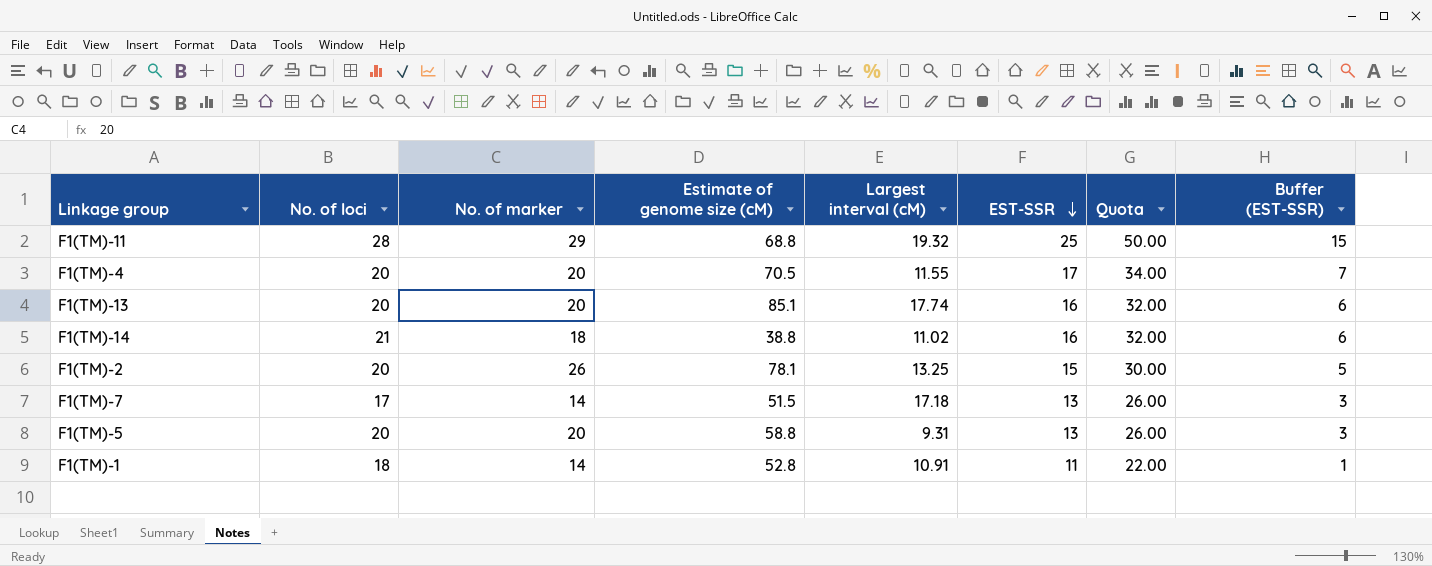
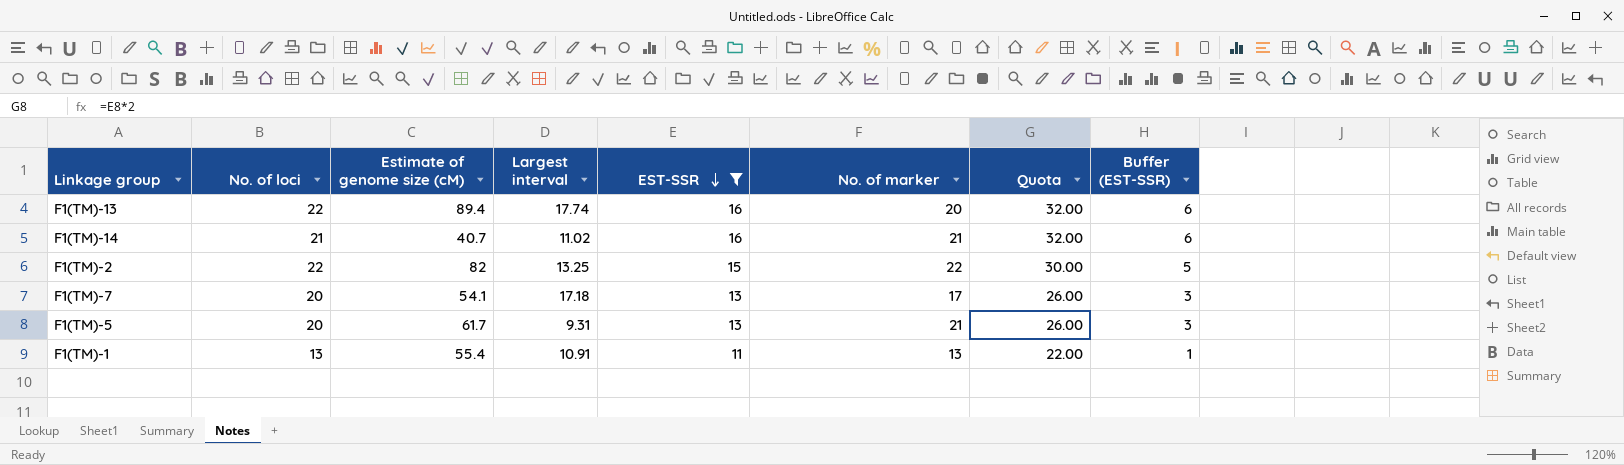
filter: none -> EST-SSR <= 16
column name: Largest interval (cM) -> Largest interval
column No. of marker | position: 3 -> 6
F1(TM)-13 | No. of loci: 20 -> 22
F1(TM)-13 | Estimate of genome size (cM): 85.1 -> 89.4
F1(TM)-14 | Estimate of genome size (cM): 38.8 -> 40.7
F1(TM)-14 | No. of marker: 18 -> 21
F1(TM)-2 | No. of loci: 20 -> 22
F1(TM)-2 | Estimate of genome size (cM): 78.1 -> 82
F1(TM)-2 | No. of marker: 26 -> 22
F1(TM)-7 | No. of loci: 17 -> 20
F1(TM)-7 | Estimate of genome size (cM): 51.5 -> 54.1
F1(TM)-7 | No. of marker: 14 -> 17
F1(TM)-5 | Estimate of genome size (cM): 58.8 -> 61.7
F1(TM)-5 | No. of marker: 20 -> 21
F1(TM)-1 | No. of loci: 18 -> 13
F1(TM)-1 | Estimate of genome size (cM): 52.8 -> 55.4
F1(TM)-1 | No. of marker: 14 -> 13

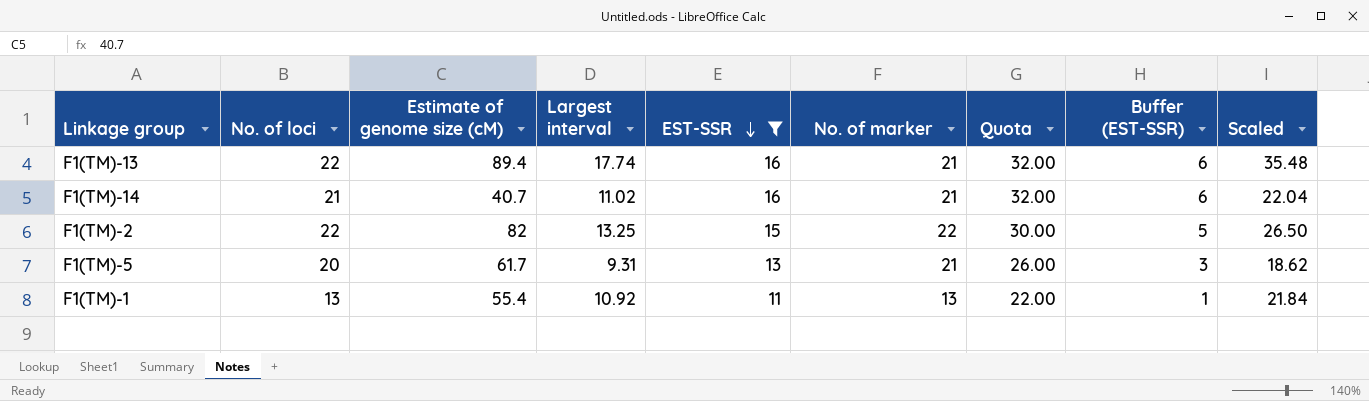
column Scaled | formula: none -> [Largest interval] * 2
row F1(TM)-7: 20 | 54.1 | 17.18 | 13 | 17 | 26.00 | 3 -> none
F1(TM)-13 | No. of marker: 20 -> 21
F1(TM)-1 | Largest interval: 10.91 -> 10.92

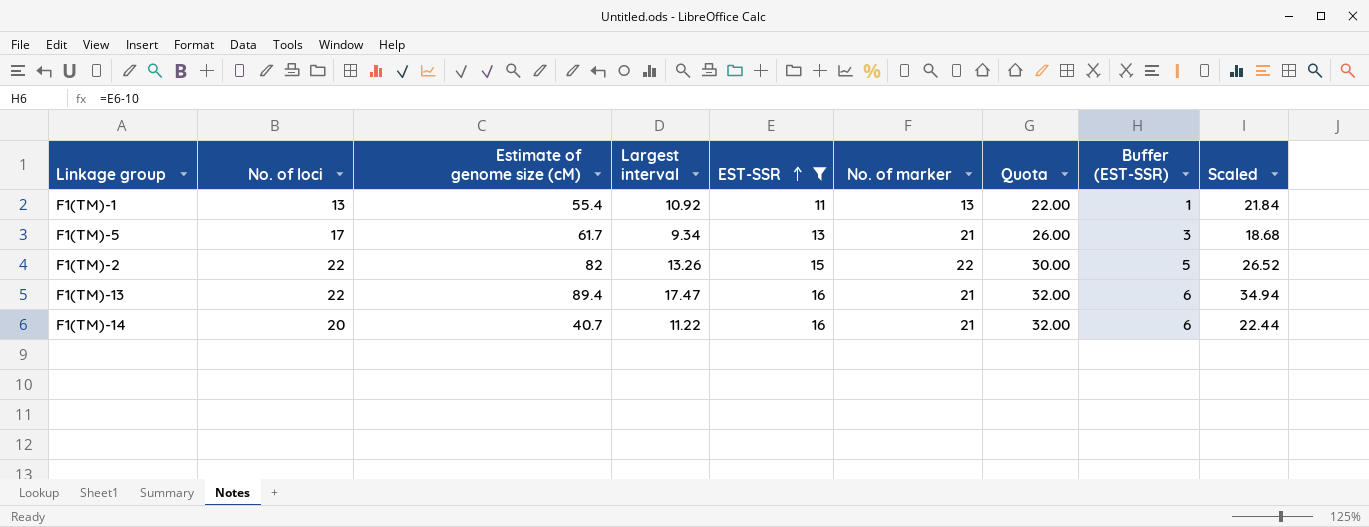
row order: EST-SSR descending -> EST-SSR ascending
F1(TM)-5 | No. of loci: 20 -> 17
F1(TM)-5 | Largest interval: 9.31 -> 9.34
F1(TM)-5 | Scaled: 18.62 -> 18.68
F1(TM)-2 | Largest interval: 13.25 -> 13.26
F1(TM)-2 | Scaled: 26.50 -> 26.52
F1(TM)-13 | Largest interval: 17.74 -> 17.47
F1(TM)-13 | Scaled: 35.48 -> 34.94
F1(TM)-14 | No. of loci: 21 -> 20
F1(TM)-14 | Largest interval: 11.02 -> 11.22
F1(TM)-14 | Scaled: 22.04 -> 22.44

